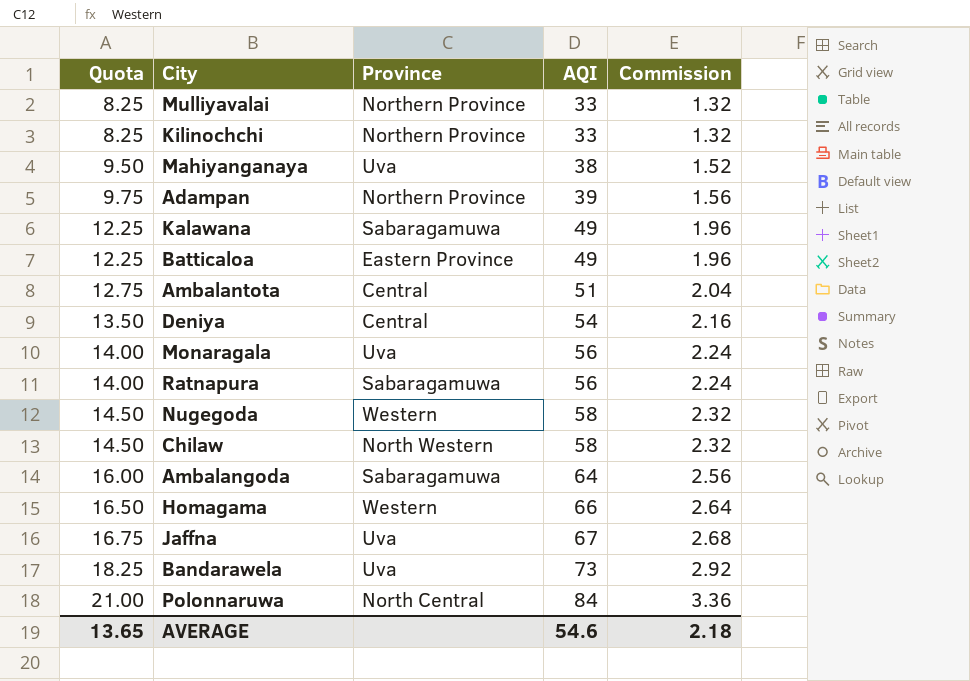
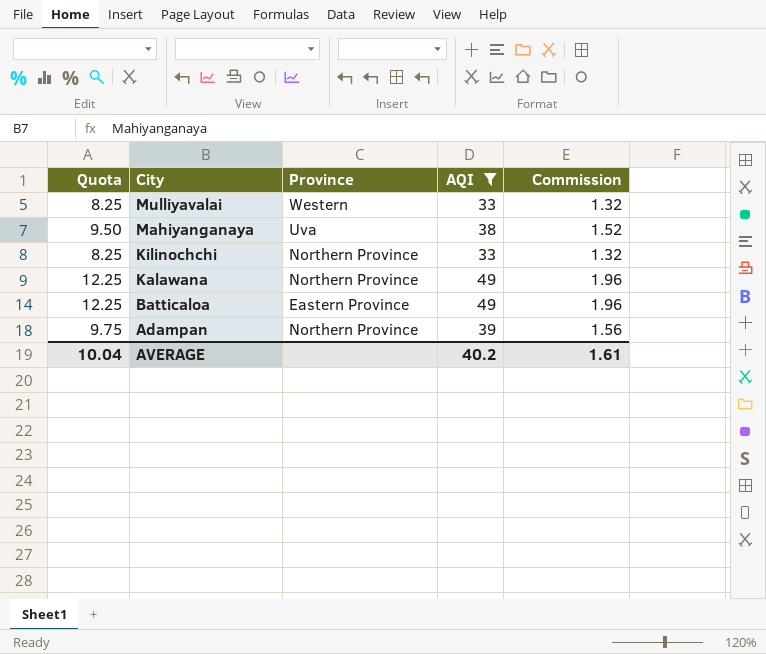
filter: none -> AQI <= 49
row order: Quota ascending -> City descending
Mulliyavalai | Province: Northern Province -> Western
Kalawana | Province: Sabaragamuwa -> Northern Province
AVERAGE | Quota: 13.65 -> 10.04
AVERAGE | AQI: 54.6 -> 40.2
AVERAGE | Commission: 2.18 -> 1.61

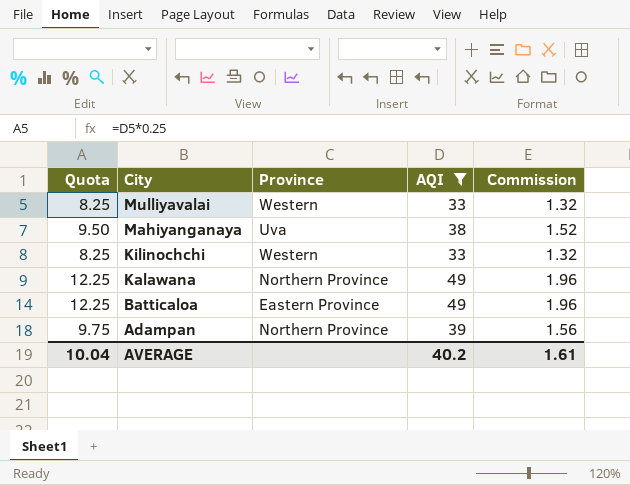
Kilinochchi | Province: Northern Province -> Western

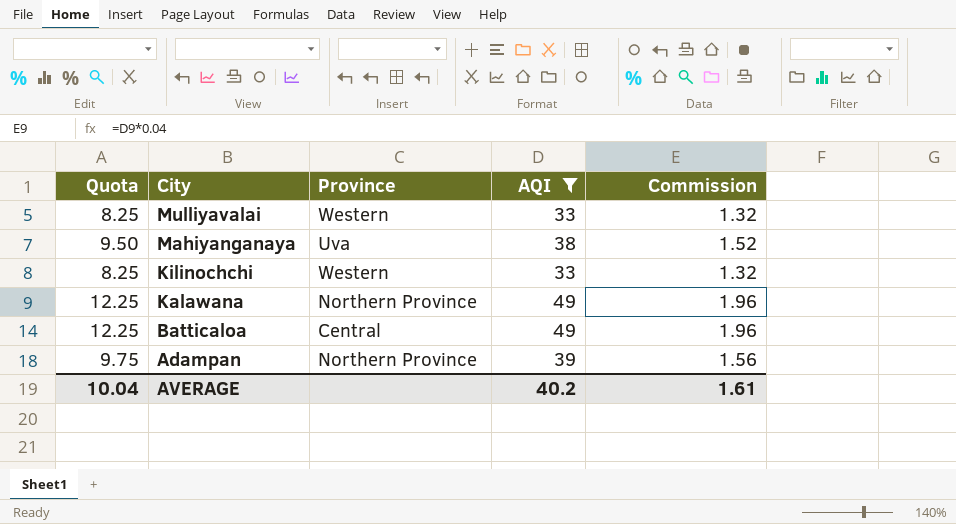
Batticaloa | Province: Eastern Province -> Central

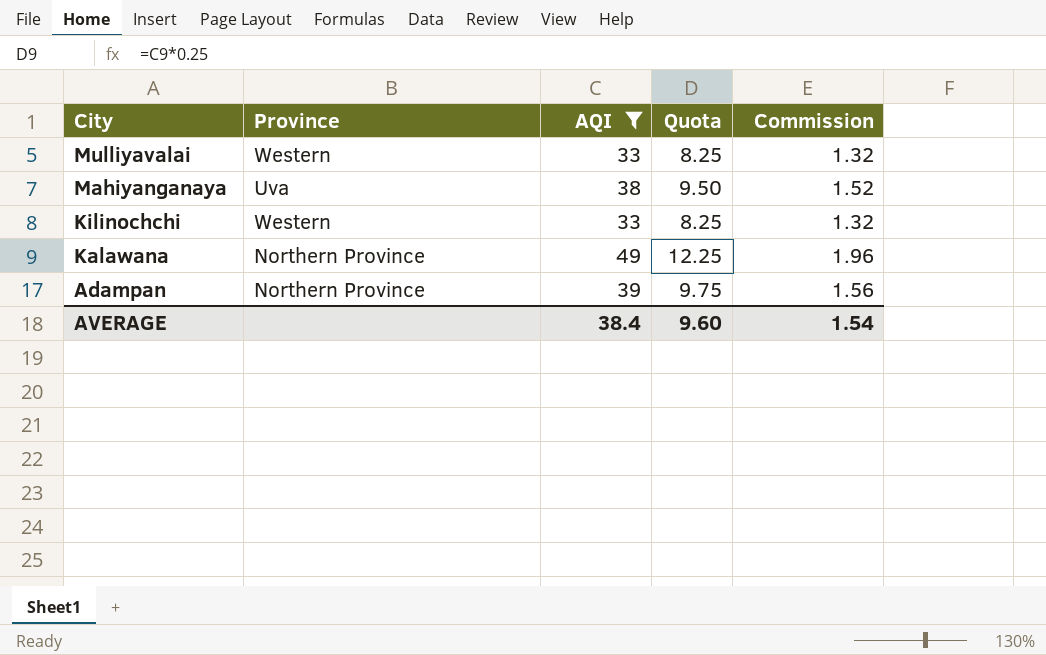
column Quota | position: 1 -> 4
row Batticaloa: 12.25 | Central | 49 | 1.96 -> none
AVERAGE | AQI: 40.2 -> 38.4
AVERAGE | Quota: 10.04 -> 9.60
AVERAGE | Commission: 1.61 -> 1.54

